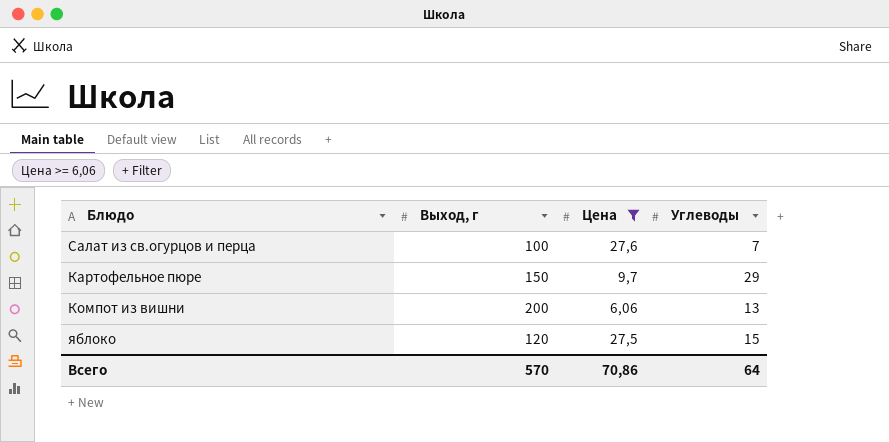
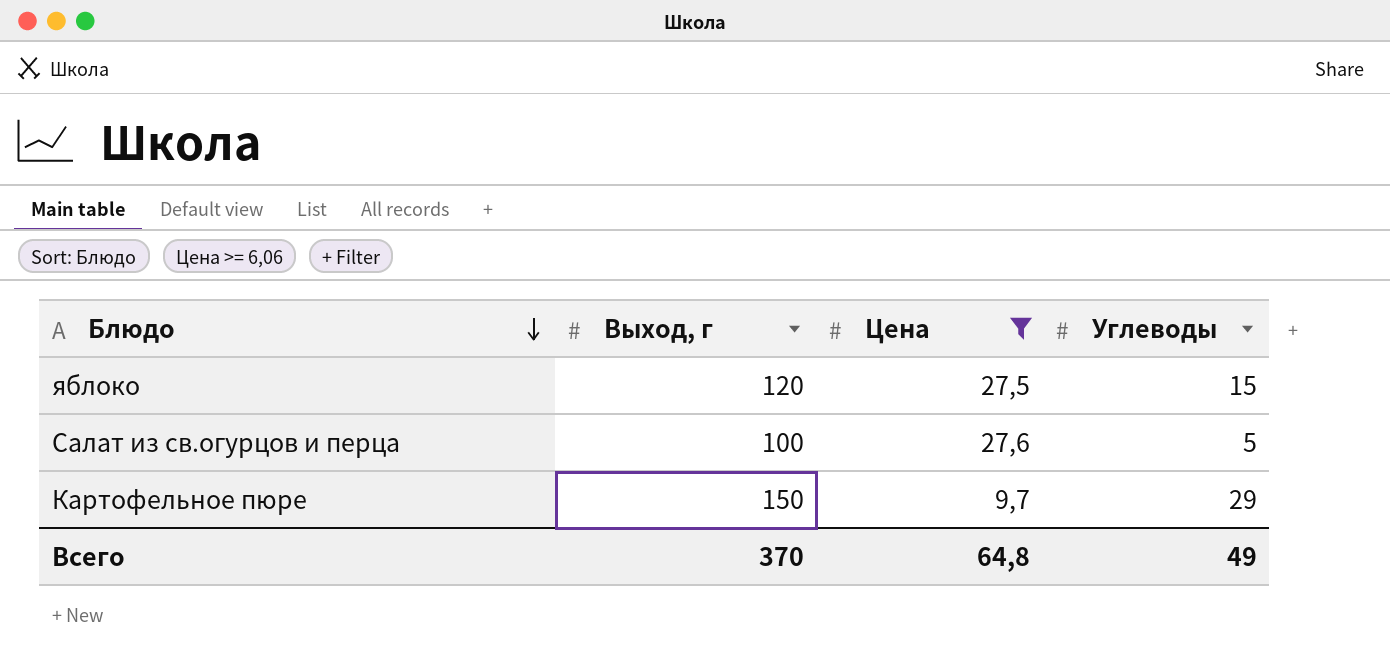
row order: none -> Блюдо descending
row Компот из вишни: 200 | 6,06 | 13 -> none
Салат из св.огурцов и перца | Углеводы: 7 -> 5
Всего | Выход, г: 570 -> 370
Всего | Цена: 70,86 -> 64,8
Всего | Углеводы: 64 -> 49

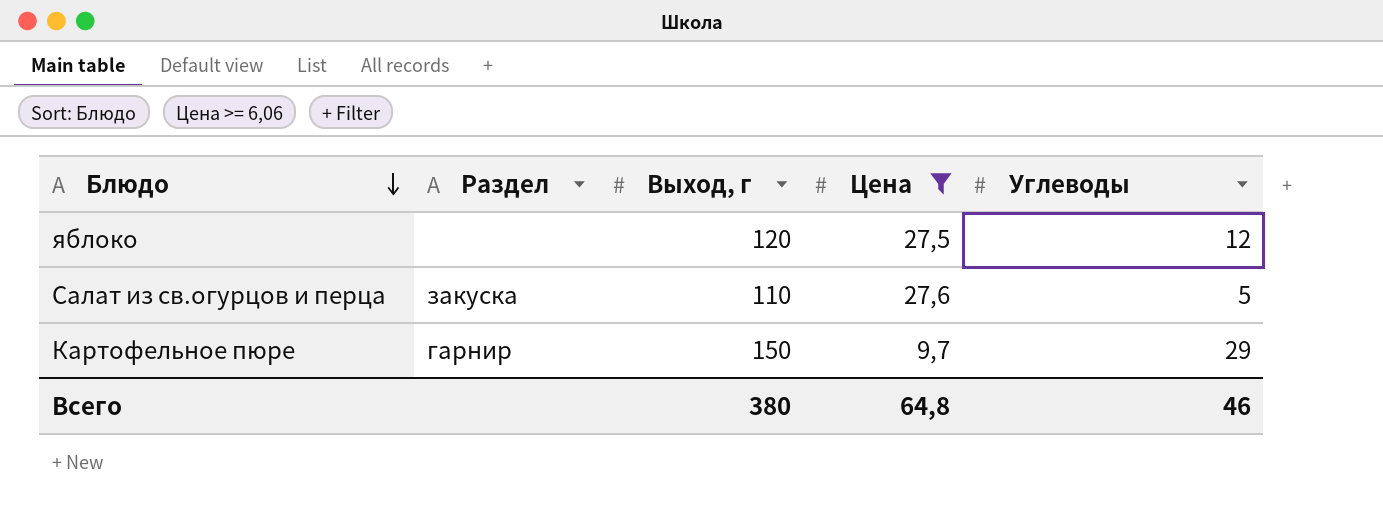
column Раздел | position: none -> 2
яблоко | Углеводы: 15 -> 12
Салат из св.огурцов и перца | Выход, г: 100 -> 110
Всего | Выход, г: 370 -> 380
Всего | Углеводы: 49 -> 46

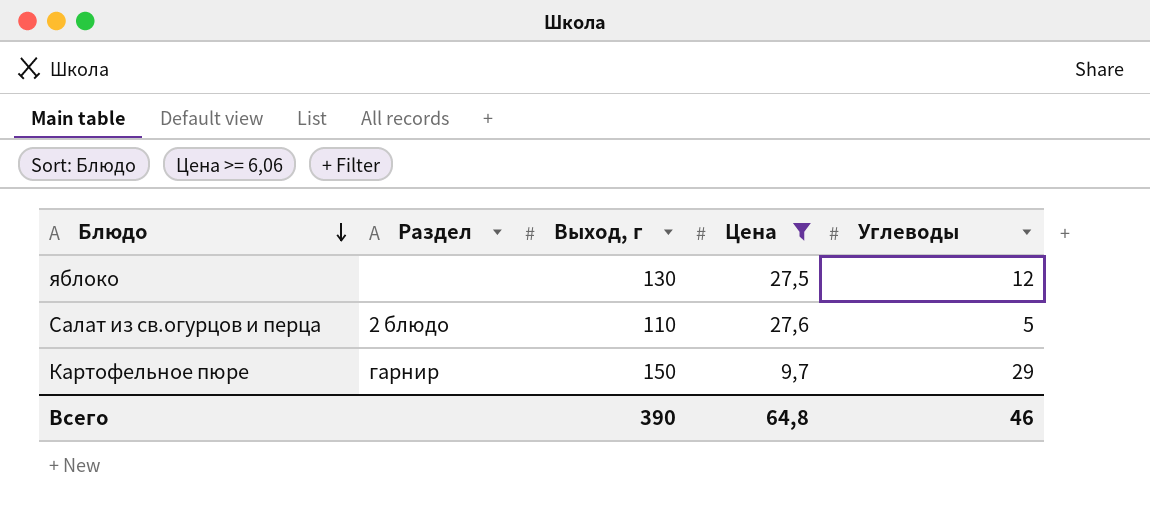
яблоко | Выход, г: 120 -> 130
Салат из св.огурцов и перца | Раздел: закуска -> 2 блюдо
Всего | Выход, г: 380 -> 390

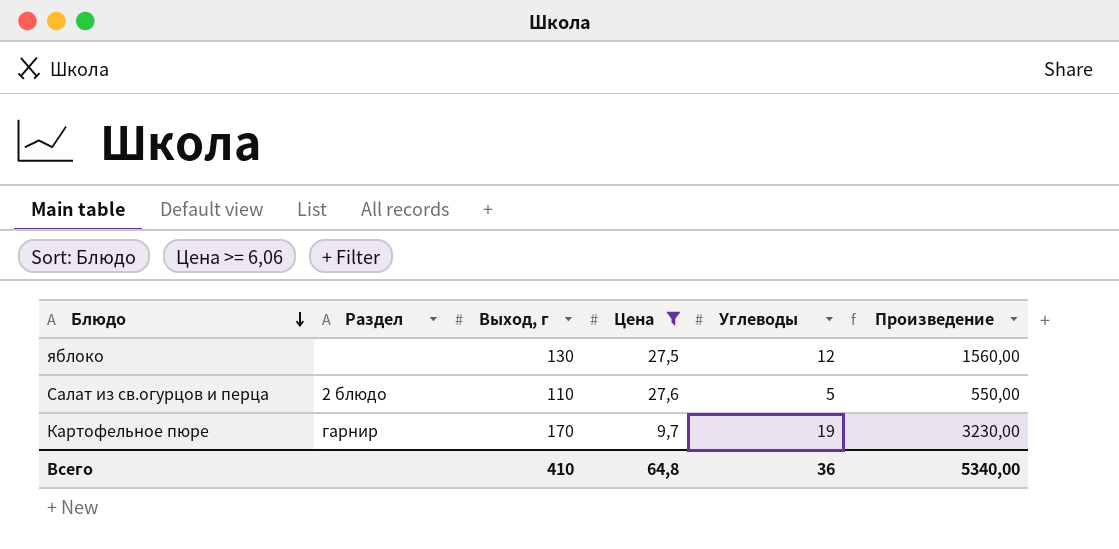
column Произведение | formula: none -> [Выход, г] * [Углеводы]
Картофельное пюре | Выход, г: 150 -> 170
Картофельное пюре | Углеводы: 29 -> 19
Всего | Выход, г: 390 -> 410
Всего | Углеводы: 46 -> 36

